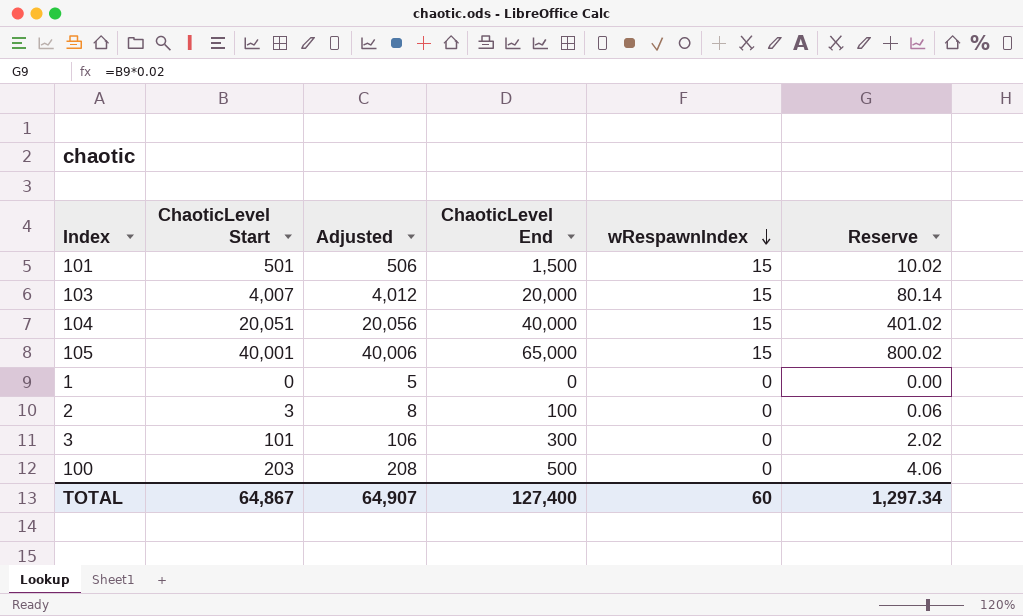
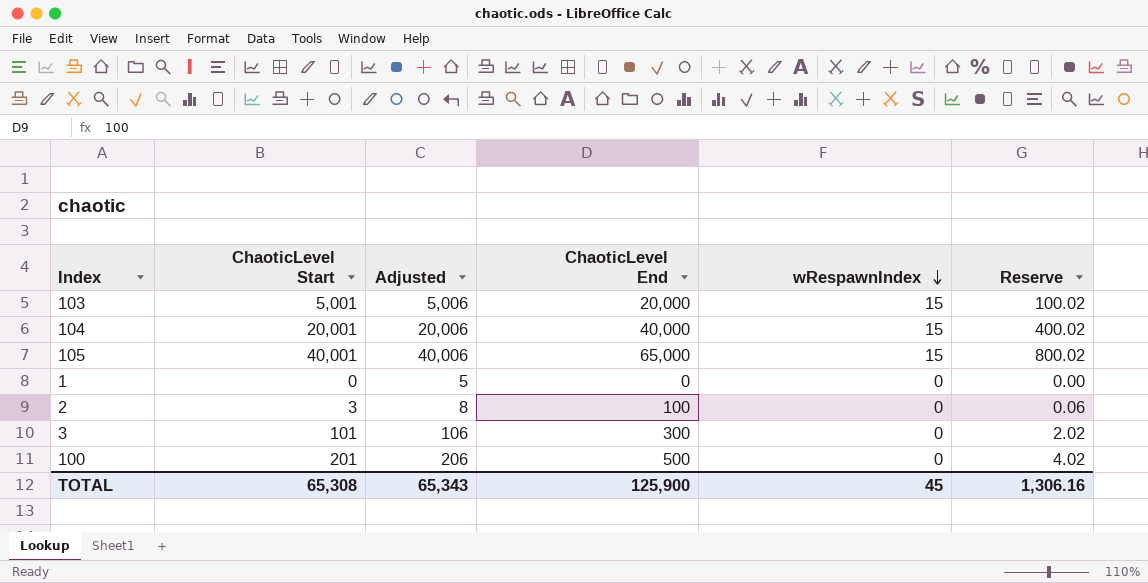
row 101: 501 | 506 | 1,500 | 15 | 10.02 -> none
103 | ChaoticLevel Start: 4,007 -> 5,001
103 | Adjusted: 4,012 -> 5,006
103 | Reserve: 80.14 -> 100.02
104 | ChaoticLevel Start: 20,051 -> 20,001
104 | Adjusted: 20,056 -> 20,006
104 | Reserve: 401.02 -> 400.02
100 | ChaoticLevel Start: 203 -> 201
100 | Adjusted: 208 -> 206
100 | Reserve: 4.06 -> 4.02
TOTAL | ChaoticLevel Start: 64,867 -> 65,308
TOTAL | Adjusted: 64,907 -> 65,343
TOTAL | ChaoticLevel End: 127,400 -> 125,900
TOTAL | wRespawnIndex: 60 -> 45
TOTAL | Reserve: 1,297.34 -> 1,306.16

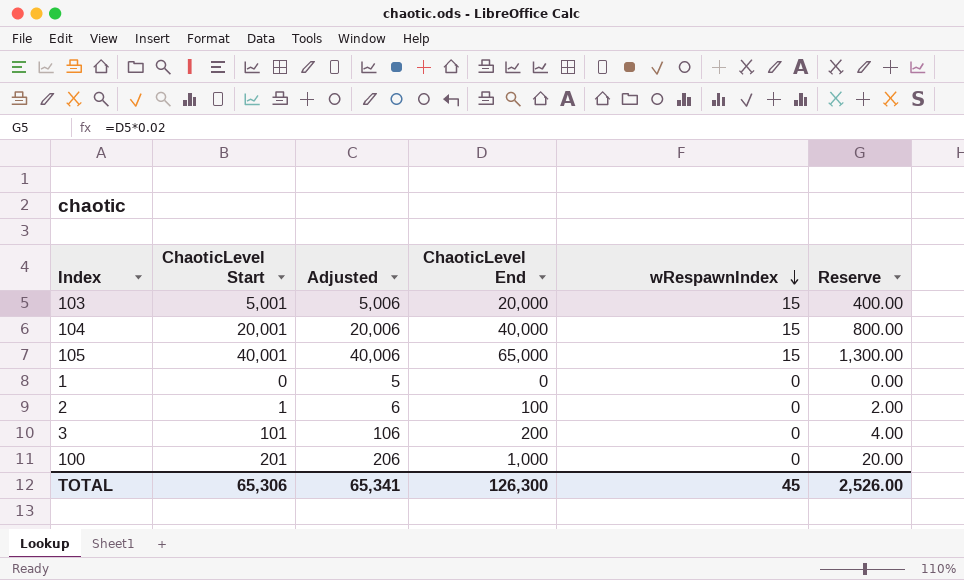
column Reserve | formula: [ChaoticLevel Start] * 0.02 -> [ChaoticLevel End] * 0.02
2 | ChaoticLevel Start: 3 -> 1
2 | Adjusted: 8 -> 6
3 | ChaoticLevel End: 300 -> 200
100 | ChaoticLevel End: 500 -> 1,000
TOTAL | ChaoticLevel Start: 65,308 -> 65,306
TOTAL | Adjusted: 65,343 -> 65,341
TOTAL | ChaoticLevel End: 125,900 -> 126,300
TOTAL | Reserve: 1,306.16 -> 2,526.00

